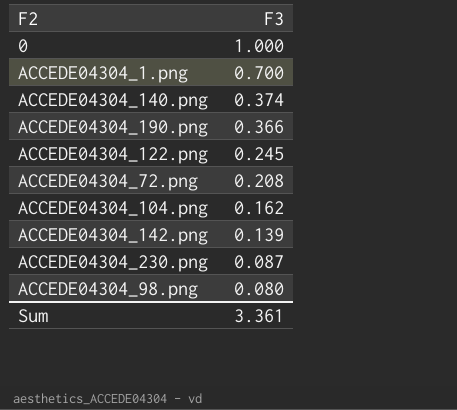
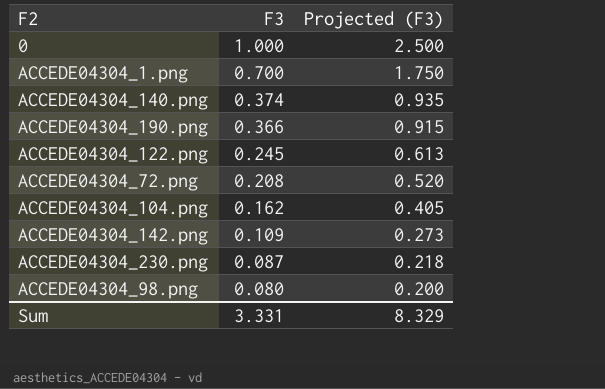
column Projected (F3) | formula: none -> [F3] * 2.5
ACCEDE04304_142.png | F3: 0.139 -> 0.109
Sum | F3: 3.361 -> 3.331

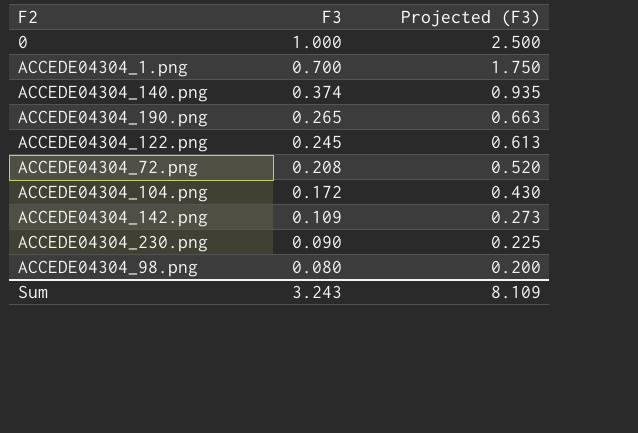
ACCEDE04304_190.png | F3: 0.366 -> 0.265
ACCEDE04304_190.png | Projected (F3): 0.915 -> 0.663
ACCEDE04304_104.png | F3: 0.162 -> 0.172
ACCEDE04304_104.png | Projected (F3): 0.405 -> 0.430
ACCEDE04304_230.png | F3: 0.087 -> 0.090
ACCEDE04304_230.png | Projected (F3): 0.218 -> 0.225
Sum | F3: 3.331 -> 3.243
Sum | Projected (F3): 8.329 -> 8.109

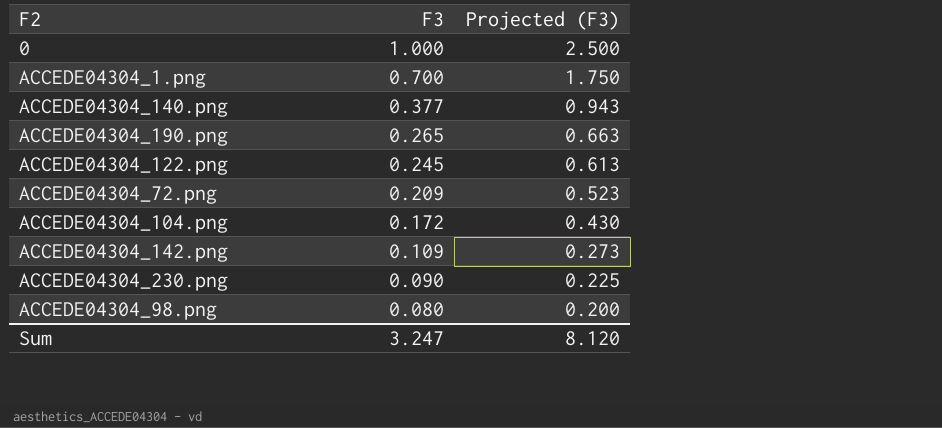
ACCEDE04304_140.png | F3: 0.374 -> 0.377
ACCEDE04304_140.png | Projected (F3): 0.935 -> 0.943
ACCEDE04304_72.png | F3: 0.208 -> 0.209
ACCEDE04304_72.png | Projected (F3): 0.520 -> 0.523
Sum | F3: 3.243 -> 3.247
Sum | Projected (F3): 8.109 -> 8.120

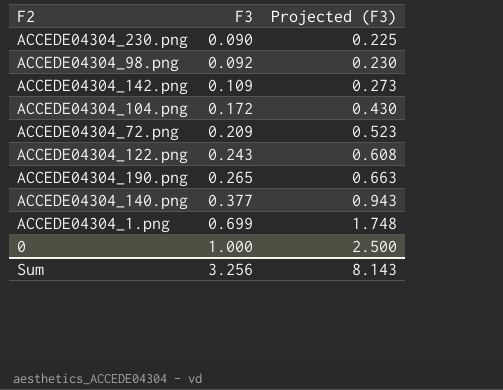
row order: F3 descending -> F3 ascending
ACCEDE04304_98.png | F3: 0.080 -> 0.092
ACCEDE04304_98.png | Projected (F3): 0.200 -> 0.230
ACCEDE04304_122.png | F3: 0.245 -> 0.243
ACCEDE04304_122.png | Projected (F3): 0.613 -> 0.608
ACCEDE04304_1.png | F3: 0.700 -> 0.699
ACCEDE04304_1.png | Projected (F3): 1.750 -> 1.748
Sum | F3: 3.247 -> 3.256
Sum | Projected (F3): 8.120 -> 8.143

